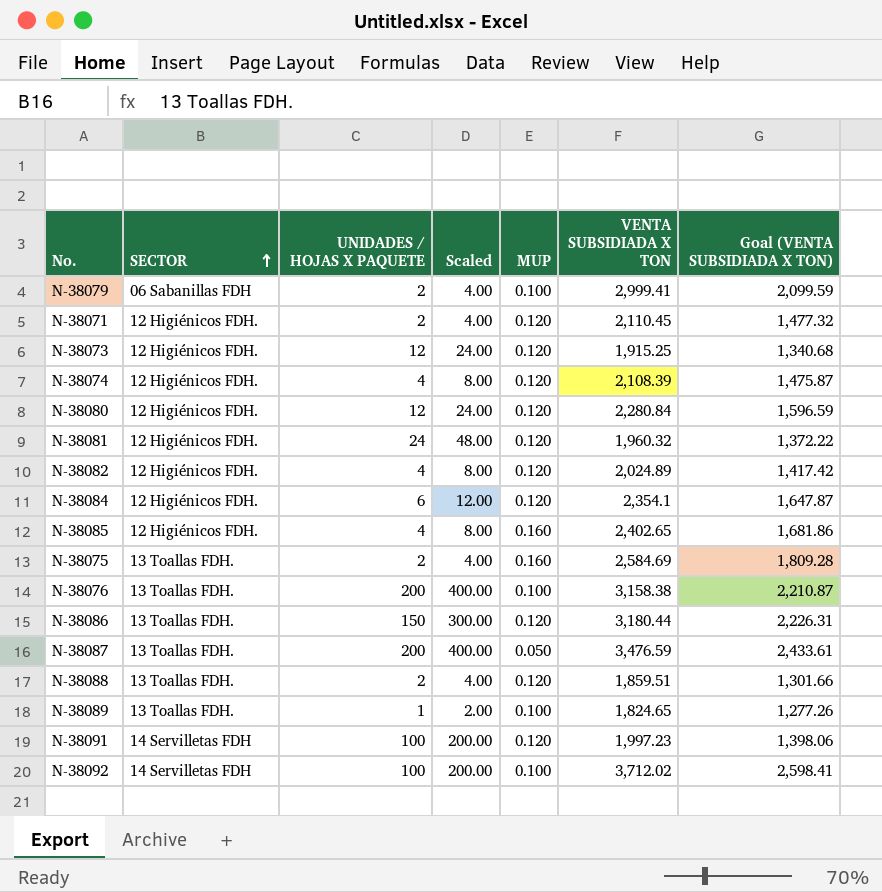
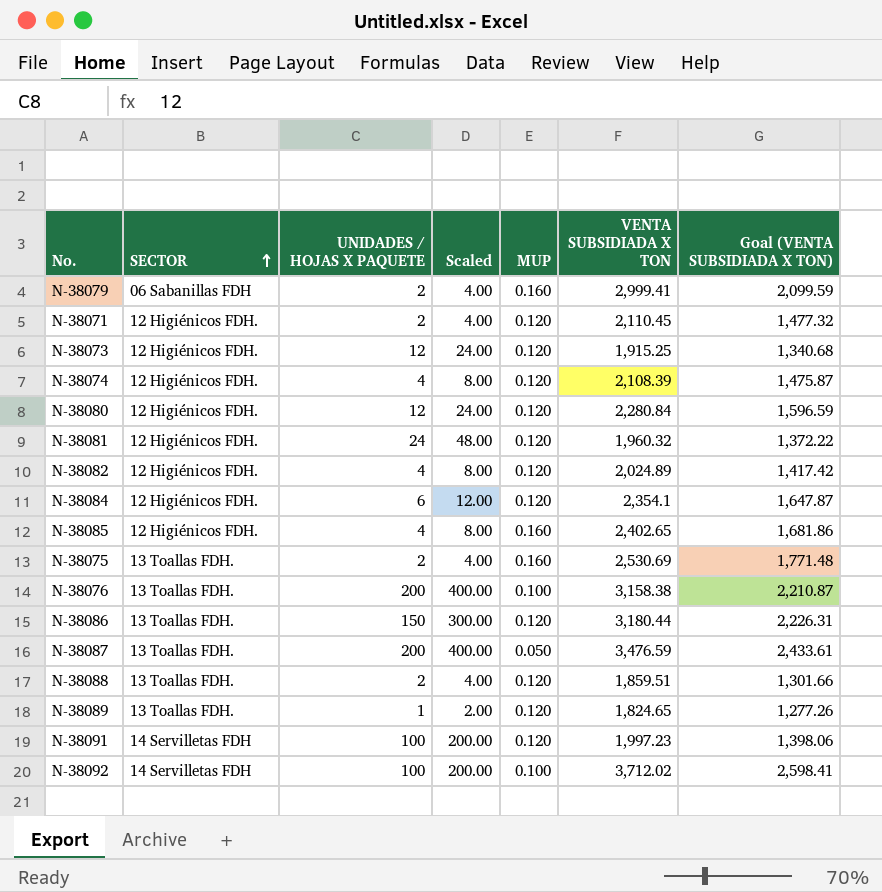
N-38079 | MUP: 0.100 -> 0.160
N-38075 | VENTA SUBSIDIADA X TON: 2,584.69 -> 2,530.69
N-38075 | Goal (VENTA SUBSIDIADA X TON): 1,809.28 -> 1,771.48
N-38089 | MUP: 0.100 -> 0.120

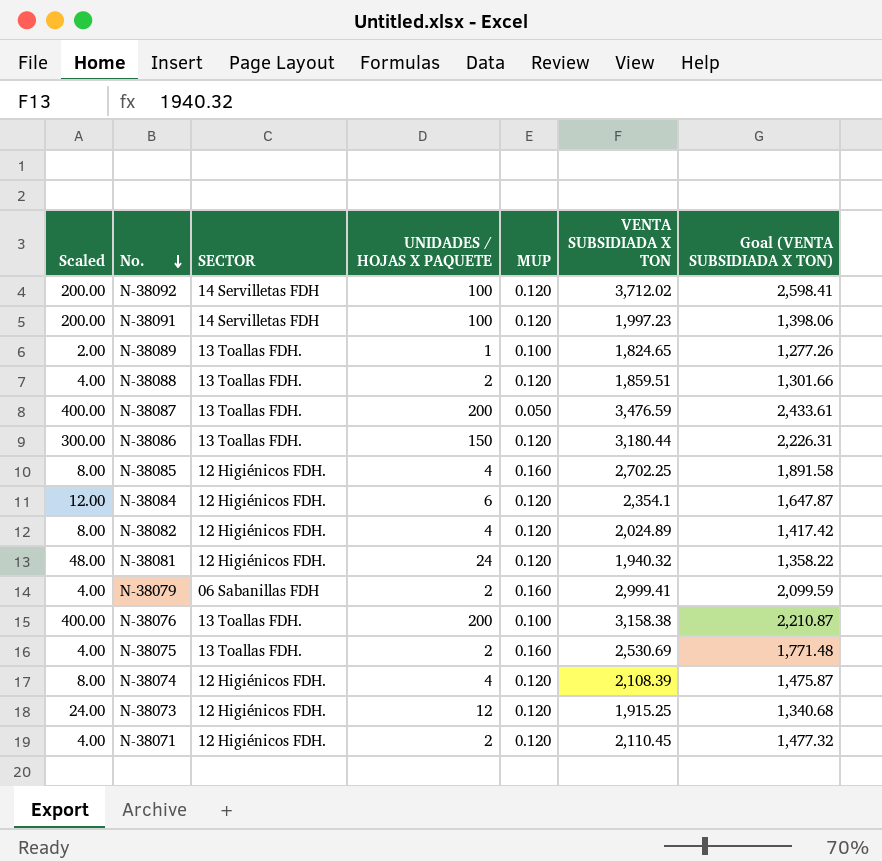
row order: SECTOR ascending -> No. descending
column Scaled | position: 4 -> 1
row N-38080: 12 Higiénicos FDH. | 12 | 24.00 | 0.120 | 2,280.84 | 1,596.59 -> none
N-38092 | MUP: 0.100 -> 0.120
N-38089 | MUP: 0.120 -> 0.100
N-38085 | VENTA SUBSIDIADA X TON: 2,402.65 -> 2,702.25
N-38085 | Goal (VENTA SUBSIDIADA X TON): 1,681.86 -> 1,891.58
N-38081 | VENTA SUBSIDIADA X TON: 1,960.32 -> 1,940.32
N-38081 | Goal (VENTA SUBSIDIADA X TON): 1,372.22 -> 1,358.22

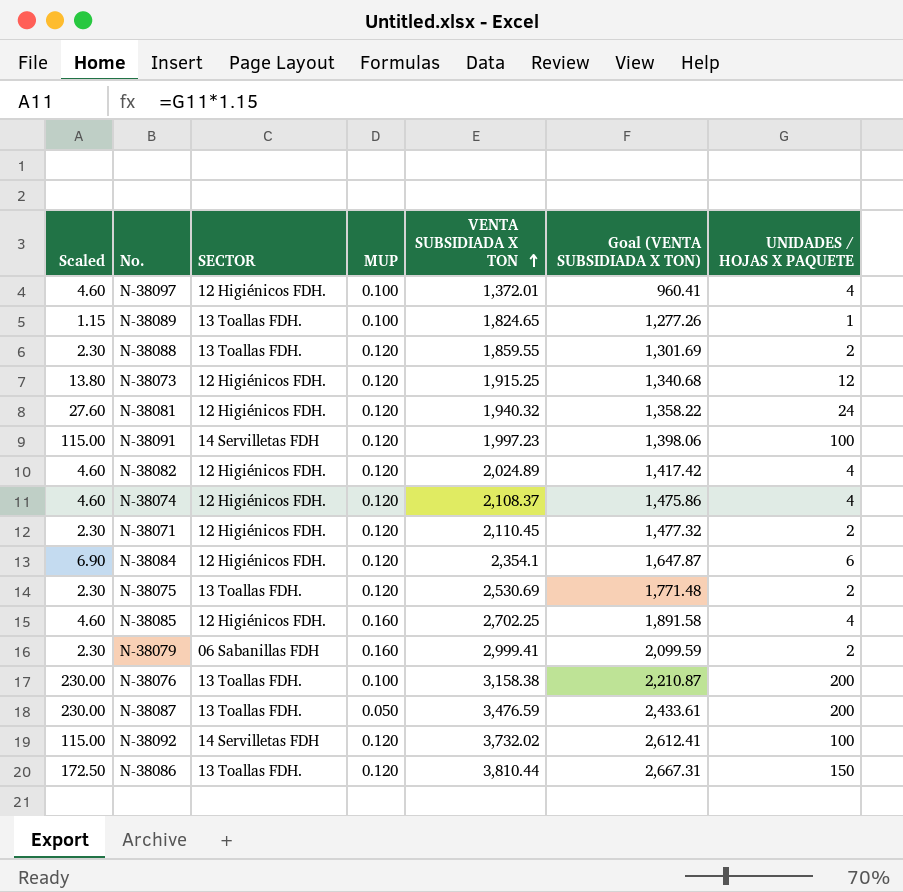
row order: No. descending -> VENTA SUBSIDIADA X TON ascending
column Scaled | formula: [UNIDADES / HOJAS X PAQUETE] * 2 -> [UNIDADES / HOJAS X PAQUETE] * 1.15
column UNIDADES / HOJAS X PAQUETE | position: 4 -> 7
row N-38097: none -> 4.60 | 12 Higiénicos FDH. | 0.100 | 1,372.01 | 960.41 | 4
N-38088 | VENTA SUBSIDIADA X TON: 1,859.51 -> 1,859.55
N-38088 | Goal (VENTA SUBSIDIADA X TON): 1,301.66 -> 1,301.69
N-38074 | VENTA SUBSIDIADA X TON: 2,108.39 -> 2,108.37
N-38074 | Goal (VENTA SUBSIDIADA X TON): 1,475.87 -> 1,475.86
N-38075 | MUP: 0.160 -> 0.120
N-38092 | VENTA SUBSIDIADA X TON: 3,712.02 -> 3,732.02
N-38092 | Goal (VENTA SUBSIDIADA X TON): 2,598.41 -> 2,612.41
N-38086 | VENTA SUBSIDIADA X TON: 3,180.44 -> 3,810.44
N-38086 | Goal (VENTA SUBSIDIADA X TON): 2,226.31 -> 2,667.31

